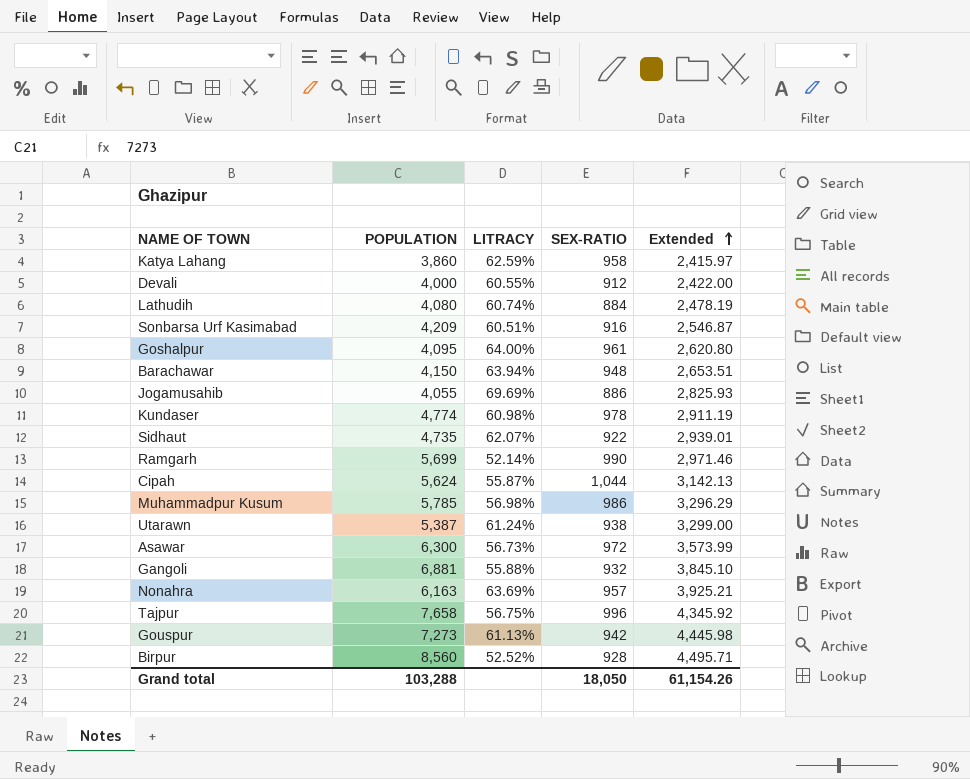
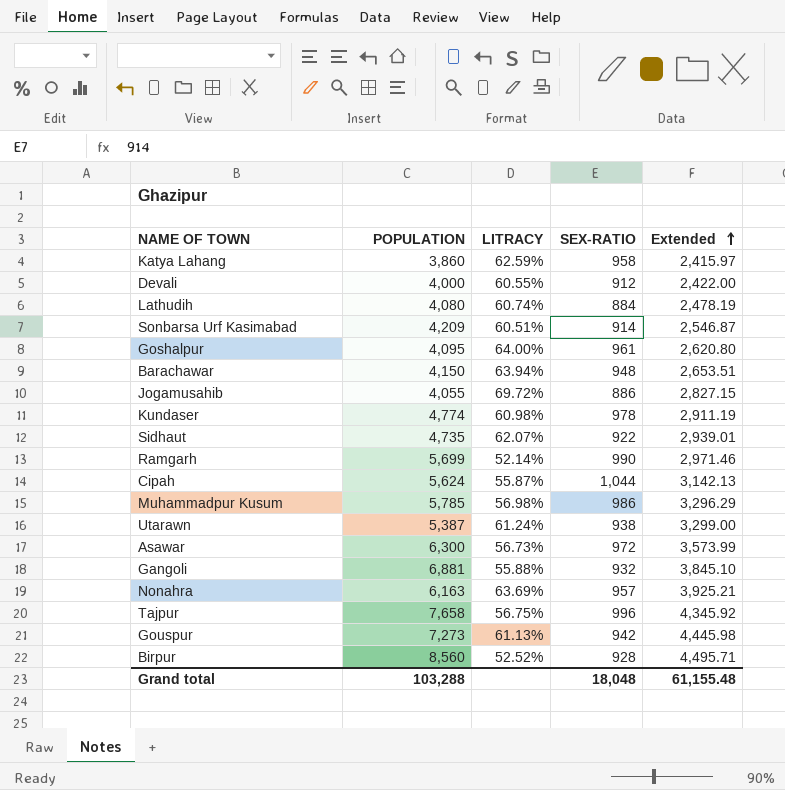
Sonbarsa Urf Kasimabad | SEX-RATIO: 916 -> 914
Jogamusahib | LITRACY: 69.69% -> 69.72%
Jogamusahib | Extended: 2,825.93 -> 2,827.15
Grand total | SEX-RATIO: 18,050 -> 18,048
Grand total | Extended: 61,154.26 -> 61,155.48

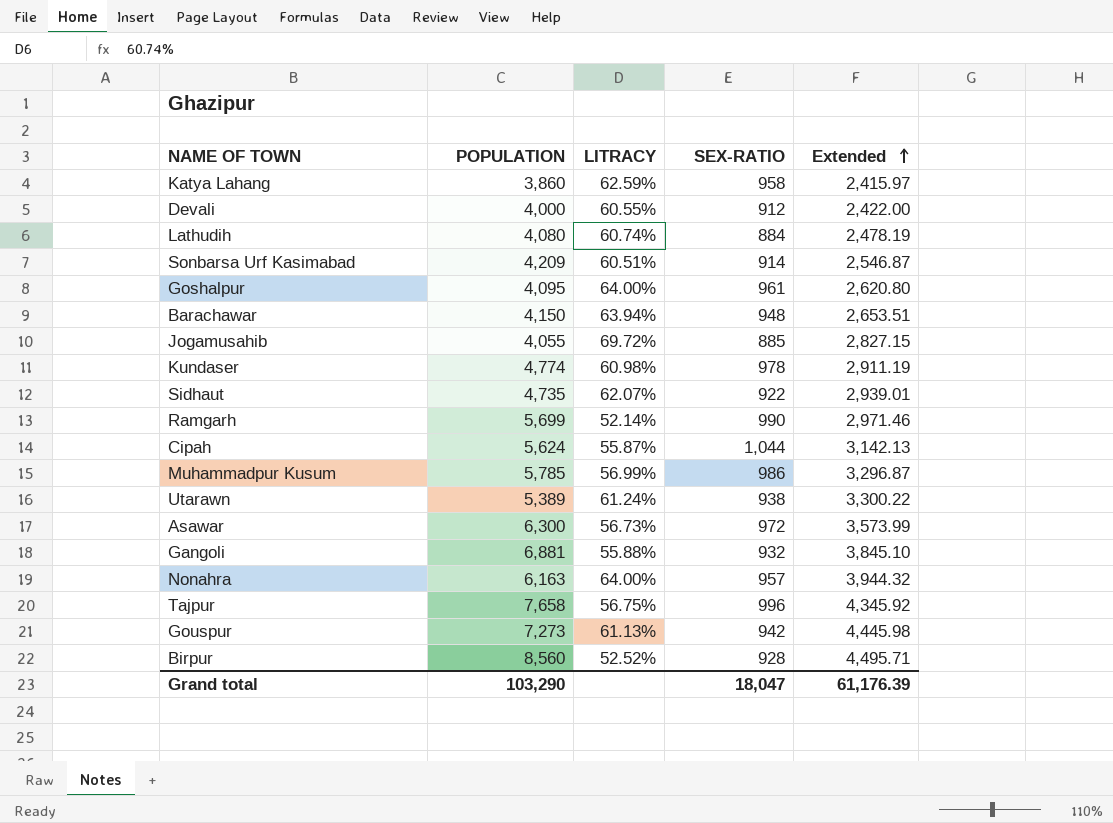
Jogamusahib | SEX-RATIO: 886 -> 885
Muhammadpur Kusum | LITRACY: 56.98% -> 56.99%
Muhammadpur Kusum | Extended: 3,296.29 -> 3,296.87
Utarawn | POPULATION: 5,387 -> 5,389
Utarawn | Extended: 3,299.00 -> 3,300.22
Nonahra | LITRACY: 63.69% -> 64.00%
Nonahra | Extended: 3,925.21 -> 3,944.32
Grand total | POPULATION: 103,288 -> 103,290
Grand total | SEX-RATIO: 18,048 -> 18,047
Grand total | Extended: 61,155.48 -> 61,176.39

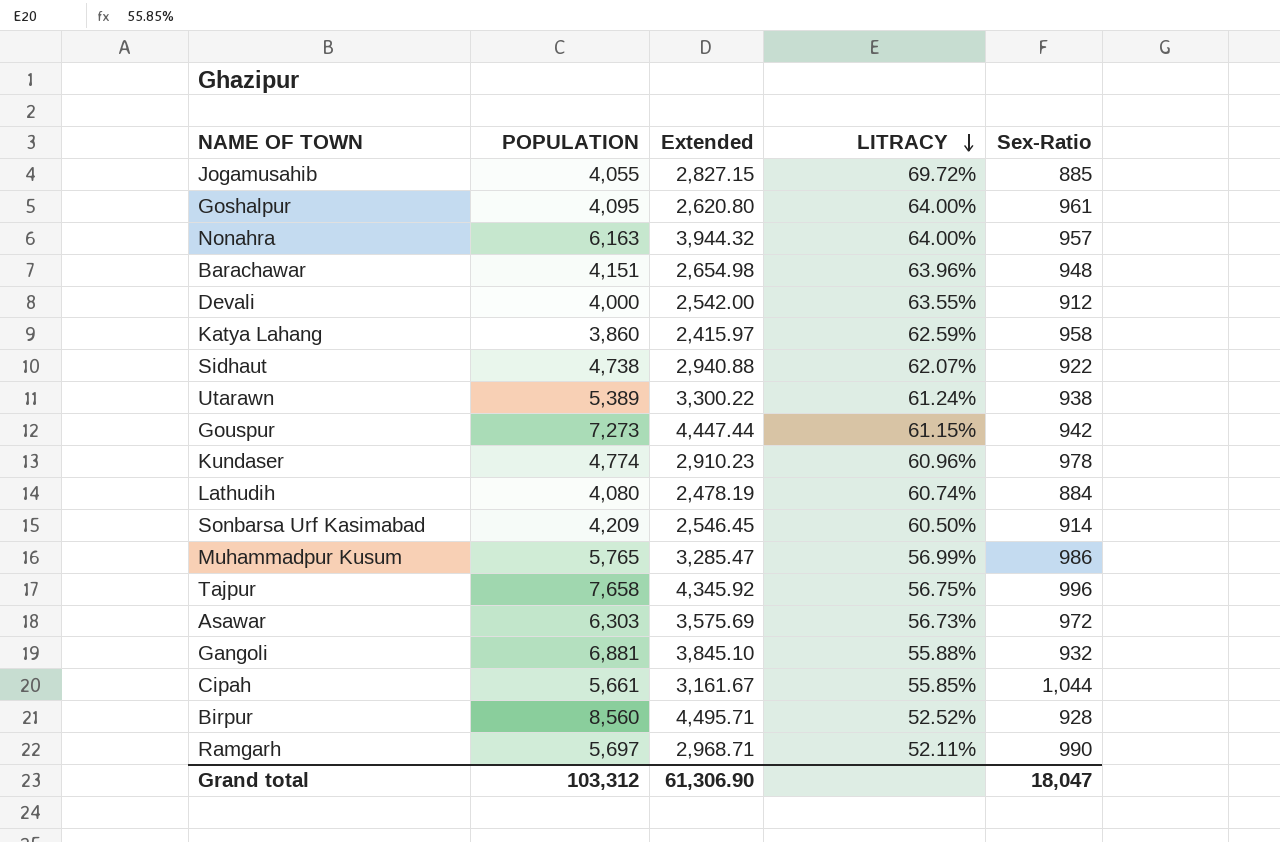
row order: Extended ascending -> LITRACY descending
column Extended | position: 5 -> 3
column name: SEX-RATIO -> Sex-Ratio
Barachawar | POPULATION: 4,150 -> 4,151
Barachawar | Extended: 2,653.51 -> 2,654.98
Barachawar | LITRACY: 63.94% -> 63.96%
Devali | Extended: 2,422.00 -> 2,542.00
Devali | LITRACY: 60.55% -> 63.55%
Sidhaut | POPULATION: 4,735 -> 4,738
Sidhaut | Extended: 2,939.01 -> 2,940.88
Gouspur | Extended: 4,445.98 -> 4,447.44
Gouspur | LITRACY: 61.13% -> 61.15%
Kundaser | Extended: 2,911.19 -> 2,910.23
Kundaser | LITRACY: 60.98% -> 60.96%
Sonbarsa Urf Kasimabad | Extended: 2,546.87 -> 2,546.45
Sonbarsa Urf Kasimabad | LITRACY: 60.51% -> 60.50%
Muhammadpur Kusum | POPULATION: 5,785 -> 5,765
Muhammadpur Kusum | Extended: 3,296.87 -> 3,285.47
Asawar | POPULATION: 6,300 -> 6,303
Asawar | Extended: 3,573.99 -> 3,575.69
Cipah | POPULATION: 5,624 -> 5,661
Cipah | Extended: 3,142.13 -> 3,161.67
Cipah | LITRACY: 55.87% -> 55.85%
Ramgarh | POPULATION: 5,699 -> 5,697
Ramgarh | Extended: 2,971.46 -> 2,968.71
Ramgarh | LITRACY: 52.14% -> 52.11%
Grand total | POPULATION: 103,290 -> 103,312
Grand total | Extended: 61,176.39 -> 61,306.90

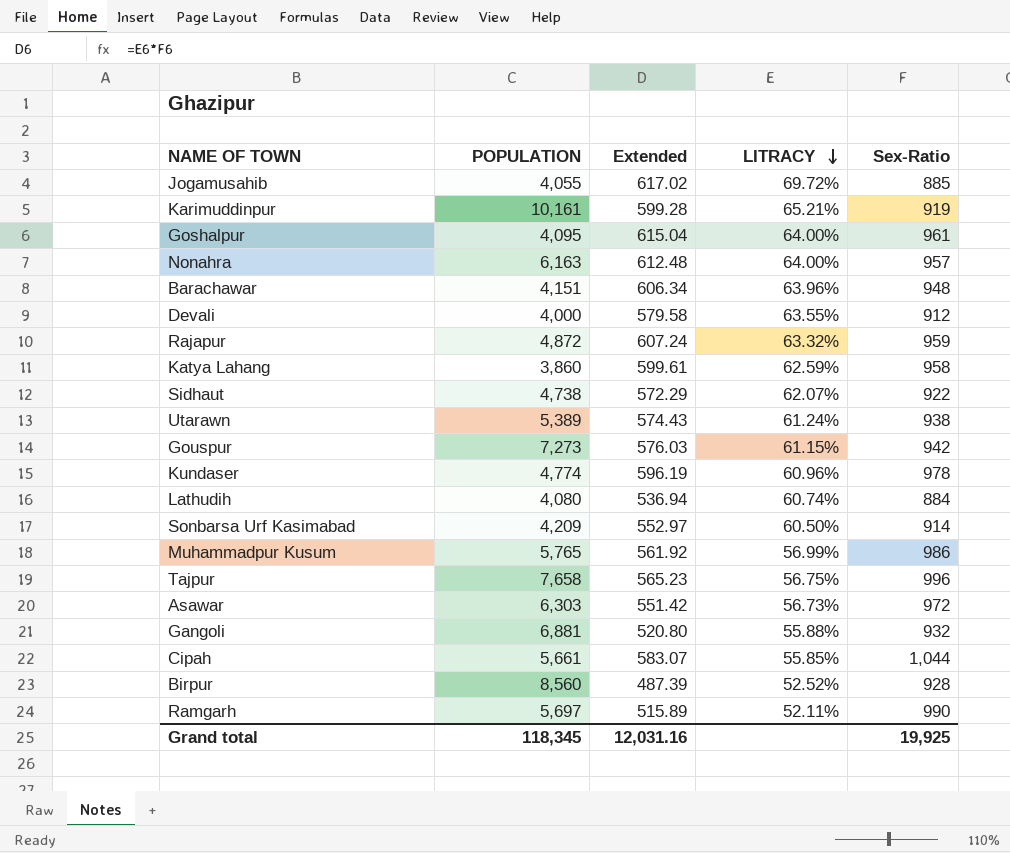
column Extended | formula: [POPULATION] * [LITRACY] -> [LITRACY] * [Sex-Ratio]
row Karimuddinpur: none -> 10,161 | 599.28 | 65.21% | 919
row Rajapur: none -> 4,872 | 607.24 | 63.32% | 959
Grand total | POPULATION: 103,312 -> 118,345
Grand total | Extended: 61,306.90 -> 12,031.16
Grand total | Sex-Ratio: 18,047 -> 19,925

